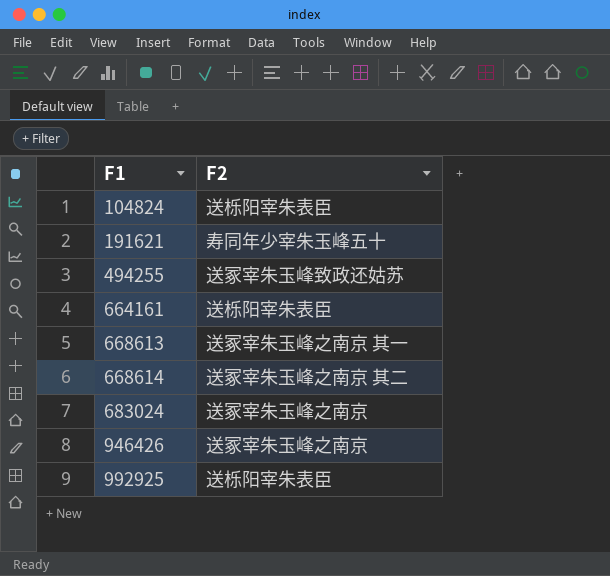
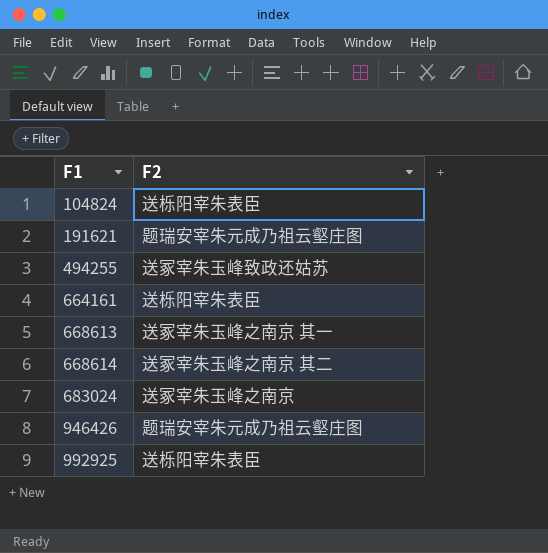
191621 | F2: 寿同年少宰朱玉峰五十 -> 题瑞安宰朱元成乃祖云壑庄图
946426 | F2: 送冢宰朱玉峰之南京 -> 题瑞安宰朱元成乃祖云壑庄图

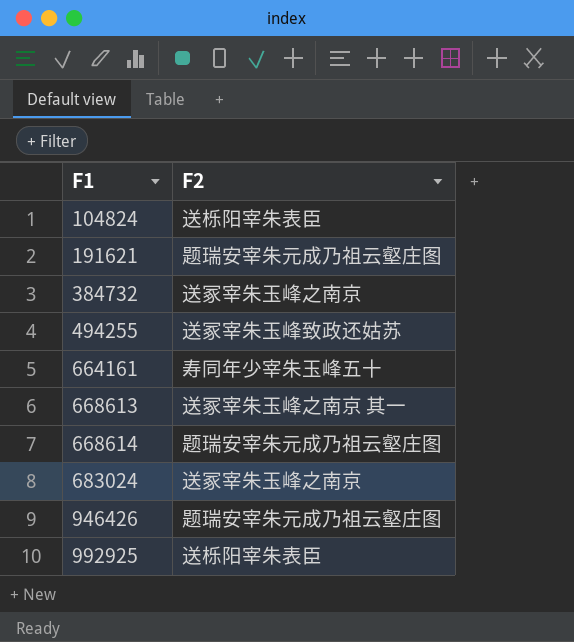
row 384732: none -> 送冢宰朱玉峰之南京
664161 | F2: 送栎阳宰朱表臣 -> 寿同年少宰朱玉峰五十
668614 | F2: 送冢宰朱玉峰之南京 其二 -> 题瑞安宰朱元成乃祖云壑庄图

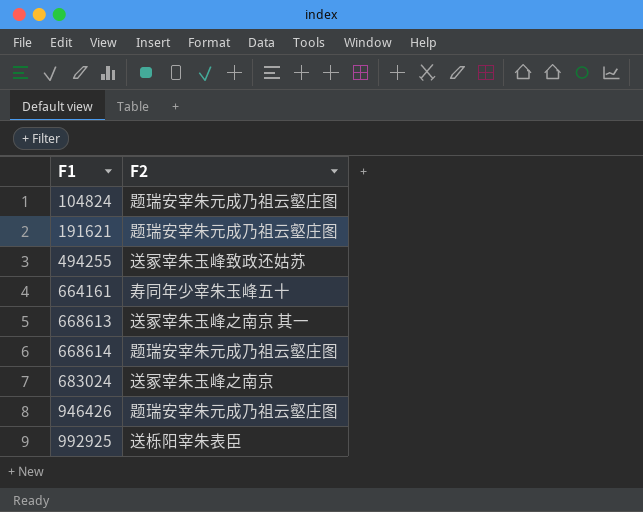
row 384732: 送冢宰朱玉峰之南京 -> none
104824 | F2: 送栎阳宰朱表臣 -> 题瑞安宰朱元成乃祖云壑庄图

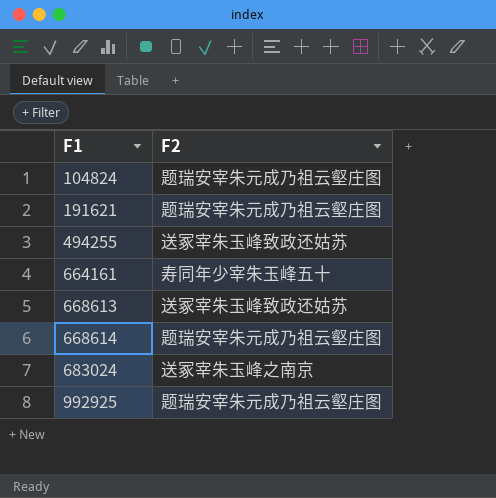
row 946426: 题瑞安宰朱元成乃祖云壑庄图 -> none
668613 | F2: 送冢宰朱玉峰之南京 其一 -> 送冢宰朱玉峰致政还姑苏
992925 | F2: 送栎阳宰朱表臣 -> 题瑞安宰朱元成乃祖云壑庄图

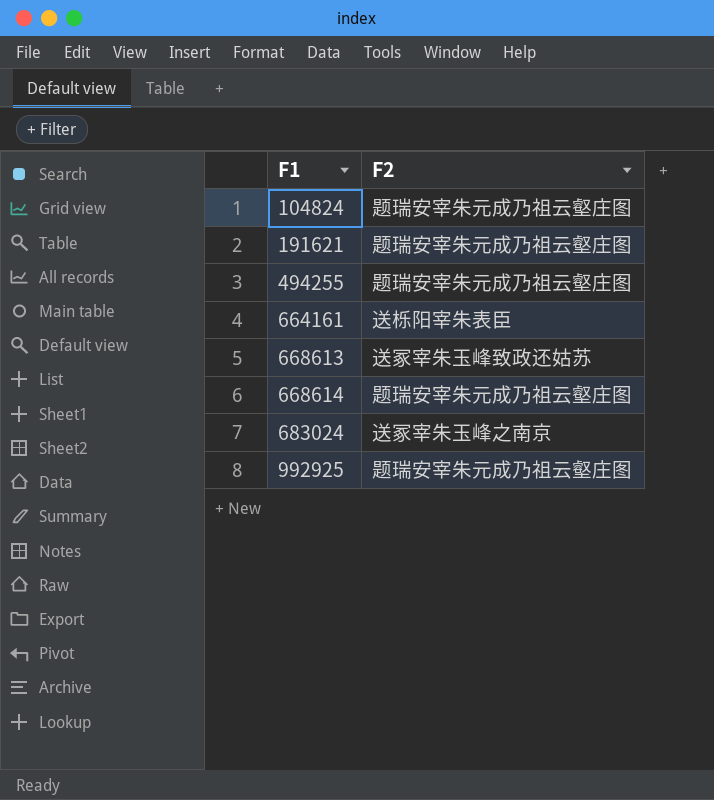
494255 | F2: 送冢宰朱玉峰致政还姑苏 -> 题瑞安宰朱元成乃祖云壑庄图
664161 | F2: 寿同年少宰朱玉峰五十 -> 送栎阳宰朱表臣

